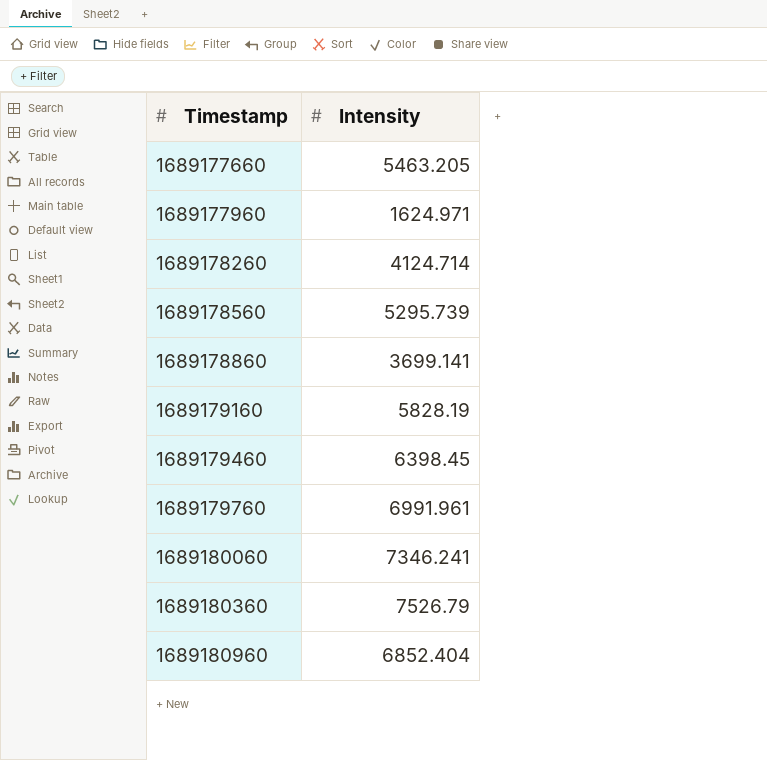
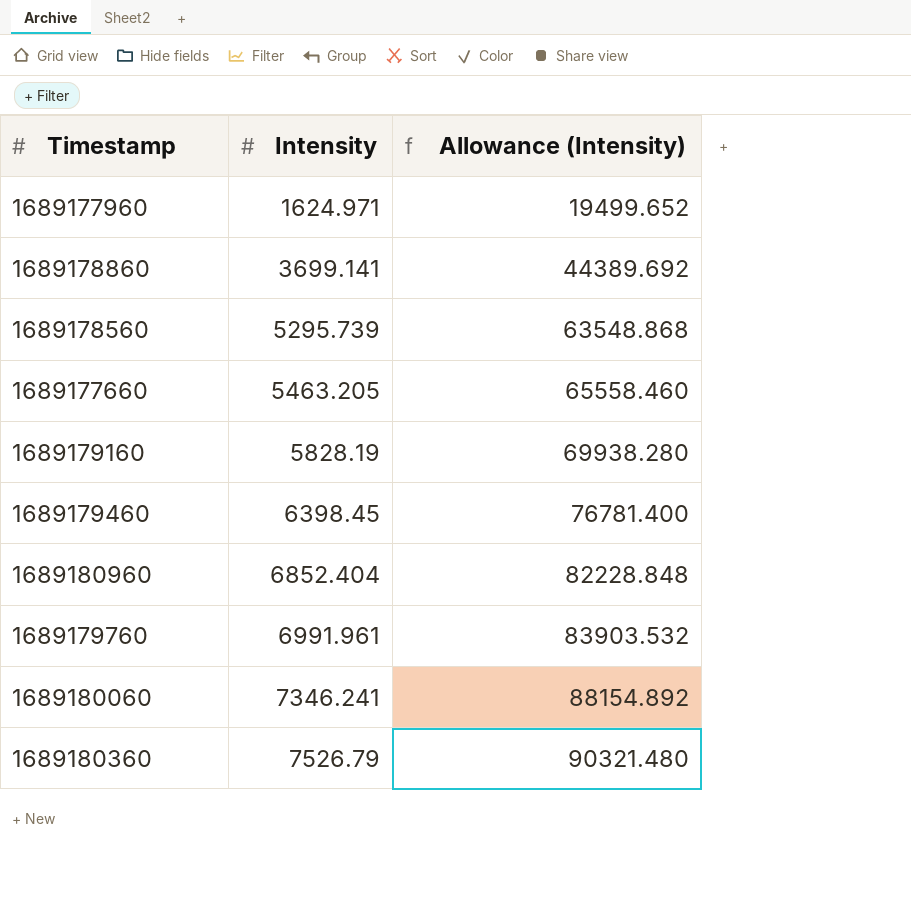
row order: Timestamp ascending -> Intensity ascending
column Allowance (Intensity) | formula: none -> [Intensity] * 12
row 1689178260: 4124.714 -> none

